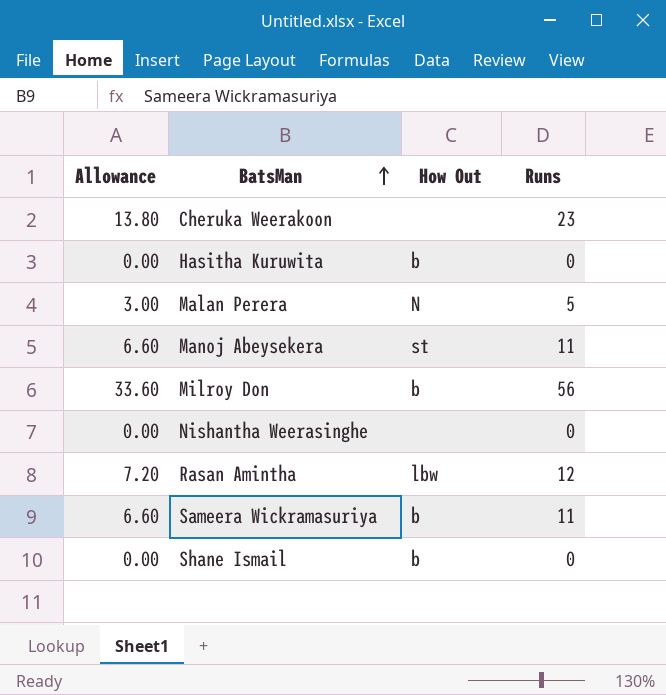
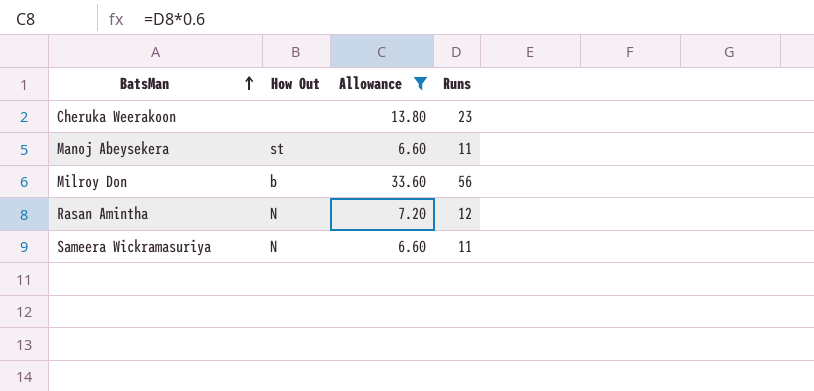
filter: none -> Allowance >= 6.60
column Allowance | position: 1 -> 3
Rasan Amintha | How Out: lbw -> N
Sameera Wickramasuriya | How Out: b -> N

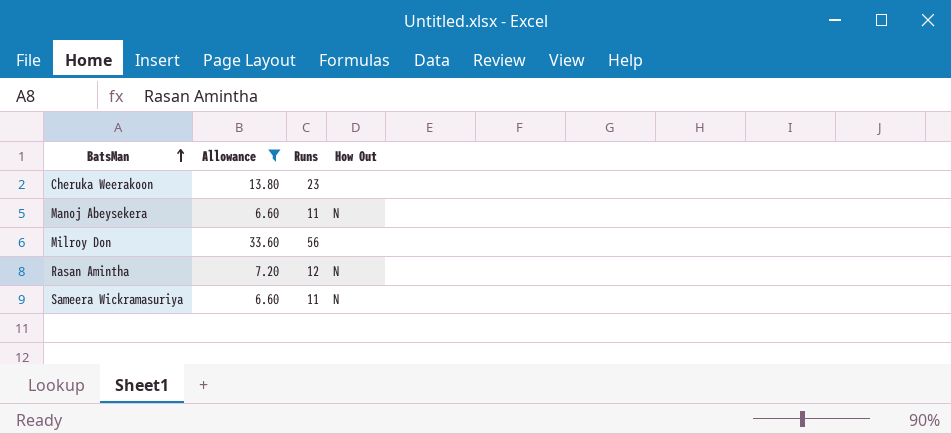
column How Out | position: 2 -> 4
Manoj Abeysekera | How Out: st -> N
Milroy Don | How Out: b -> none

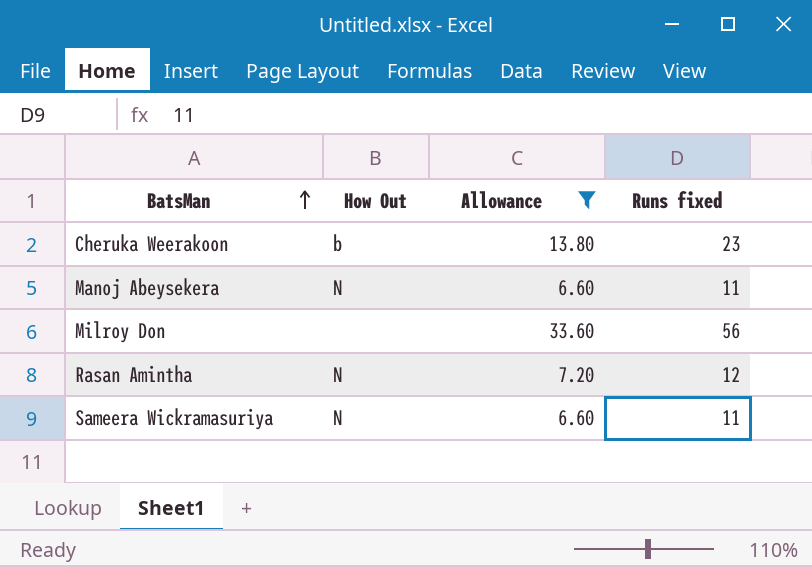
column How Out | position: 4 -> 2
column name: Runs -> Runs fixed
Cheruka Weerakoon | How Out: none -> b

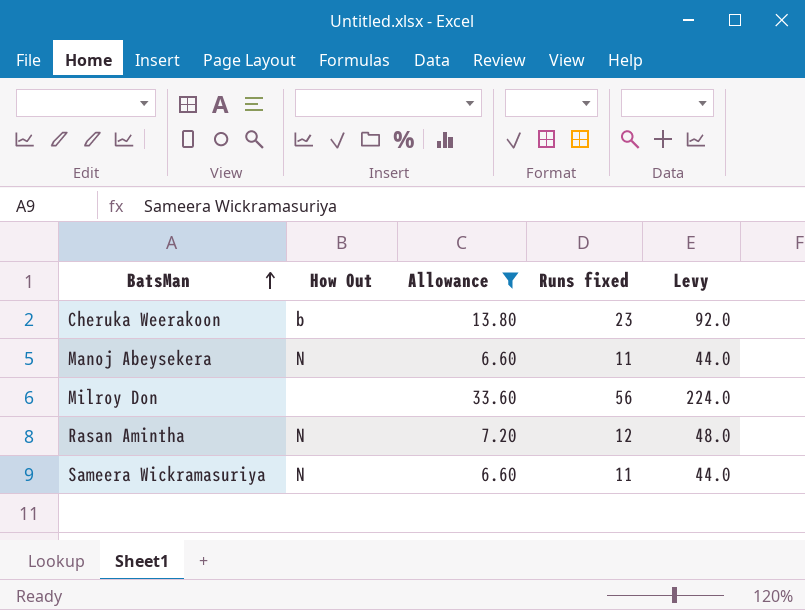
column Levy | formula: none -> [Runs fixed] * 4

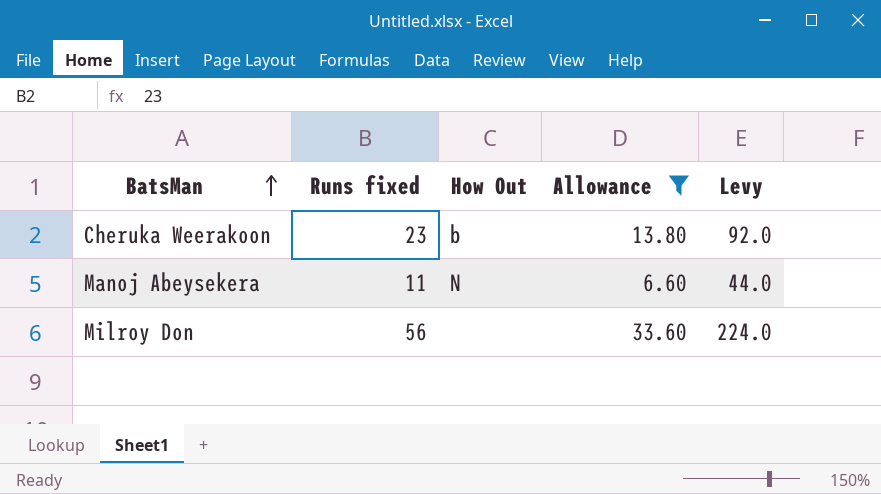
column Runs fixed | position: 4 -> 2
row Rasan Amintha: N | 7.20 | 12 | 48.0 -> none
row Sameera Wickramasuriya: N | 6.60 | 11 | 44.0 -> none

